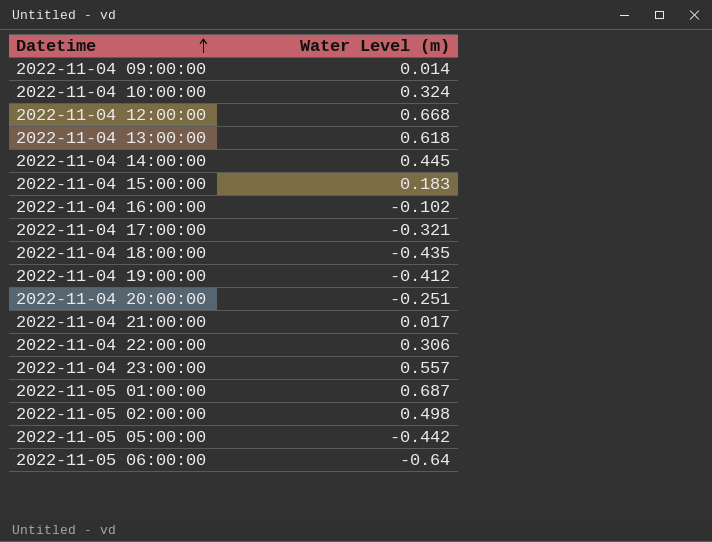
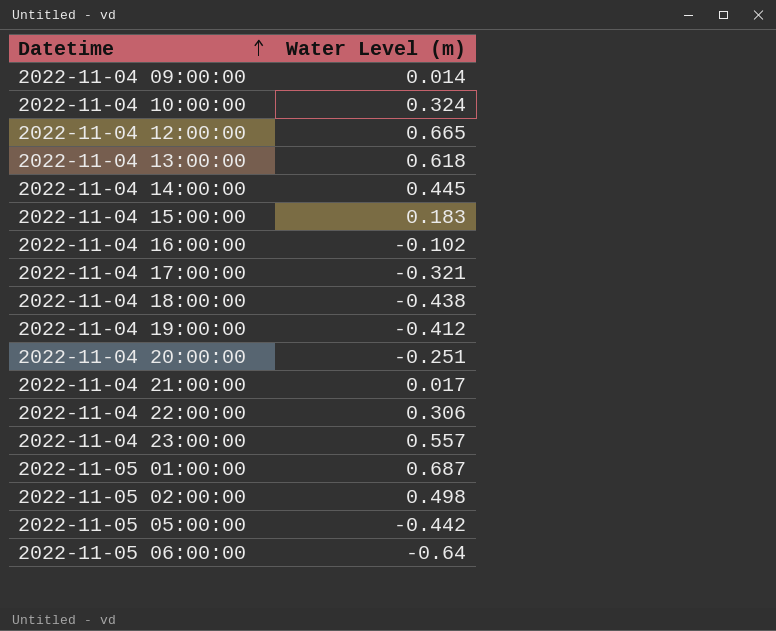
2022-11-04 12:00:00 | Water Level (m): 0.668 -> 0.665
2022-11-04 18:00:00 | Water Level (m): -0.435 -> -0.438

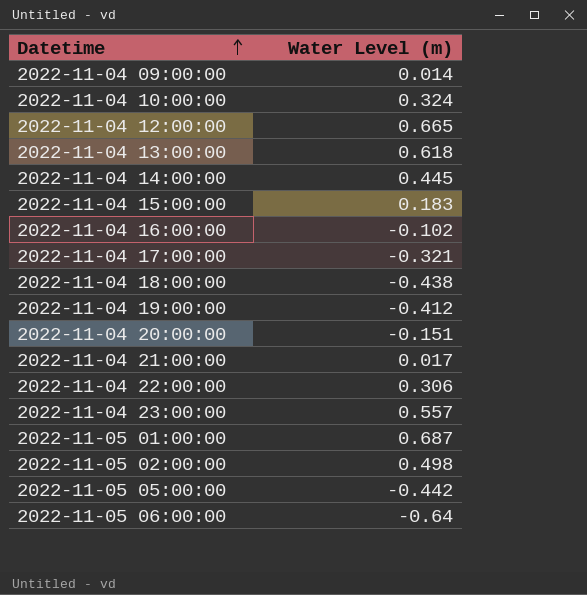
2022-11-04 20:00:00 | Water Level (m): -0.251 -> -0.151

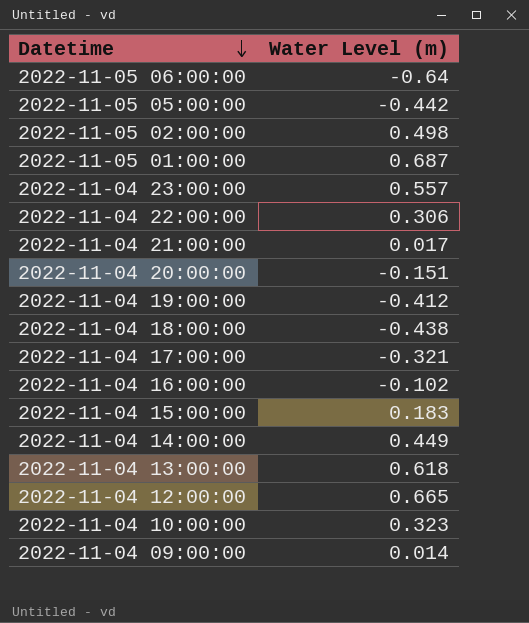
row order: Datetime ascending -> Datetime descending
2022-11-04 14:00:00 | Water Level (m): 0.445 -> 0.449
2022-11-04 10:00:00 | Water Level (m): 0.324 -> 0.323

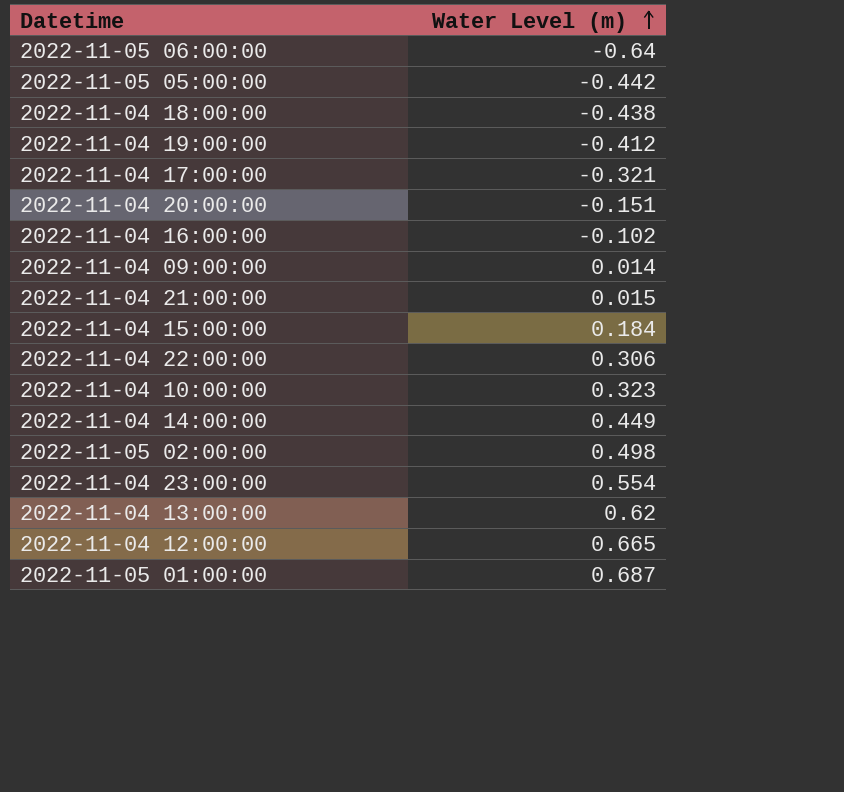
row order: Datetime descending -> Water Level (m) ascending
2022-11-04 21:00:00 | Water Level (m): 0.017 -> 0.015
2022-11-04 15:00:00 | Water Level (m): 0.183 -> 0.184
2022-11-04 23:00:00 | Water Level (m): 0.557 -> 0.554
2022-11-04 13:00:00 | Water Level (m): 0.618 -> 0.62

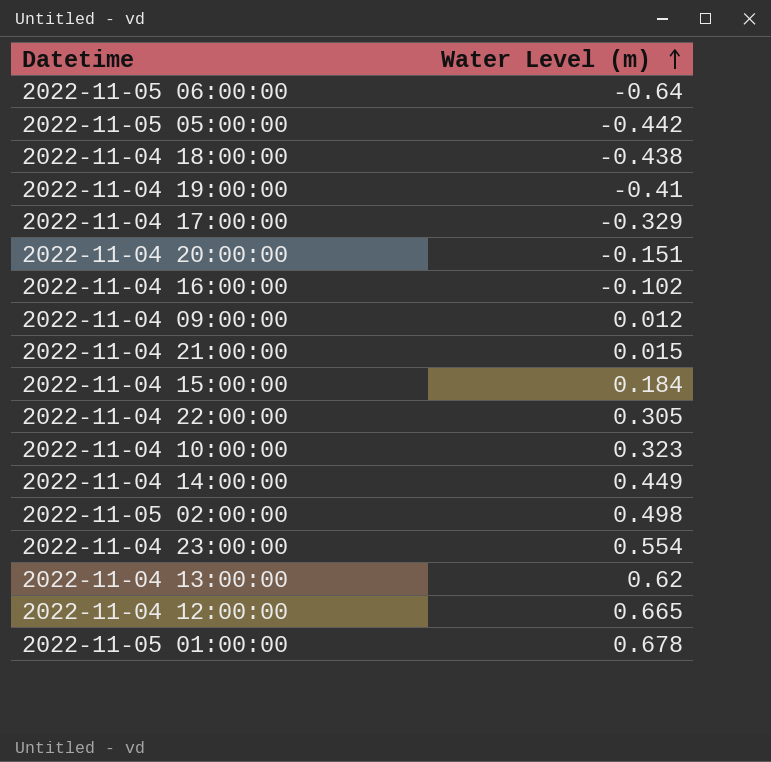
2022-11-04 19:00:00 | Water Level (m): -0.412 -> -0.41
2022-11-04 17:00:00 | Water Level (m): -0.321 -> -0.329
2022-11-04 09:00:00 | Water Level (m): 0.014 -> 0.012
2022-11-04 22:00:00 | Water Level (m): 0.306 -> 0.305
2022-11-05 01:00:00 | Water Level (m): 0.687 -> 0.678

